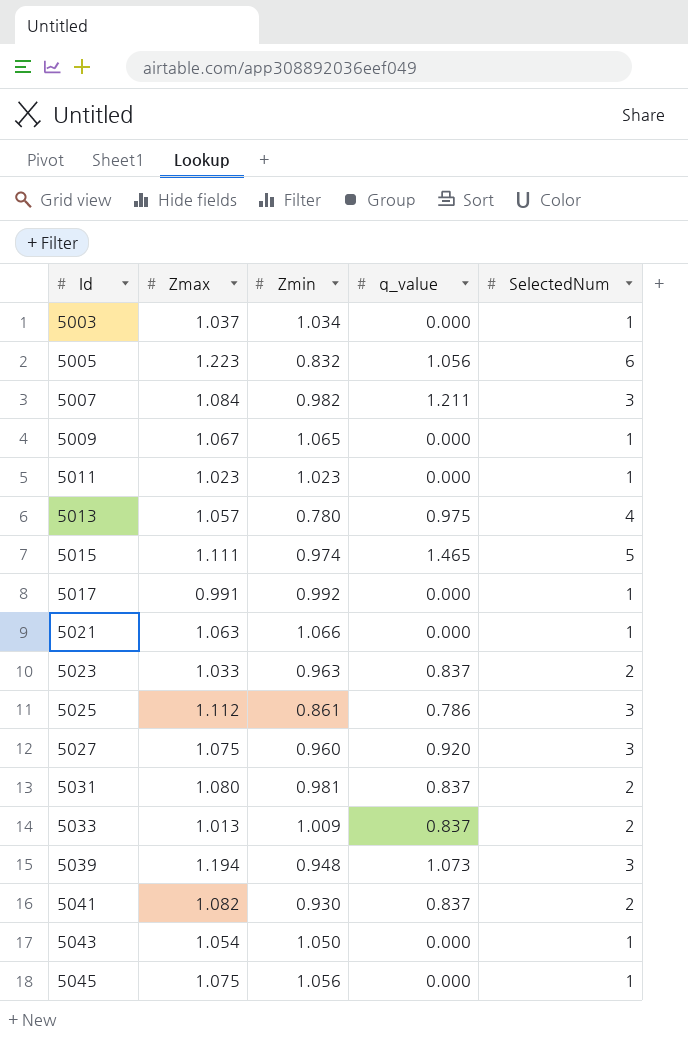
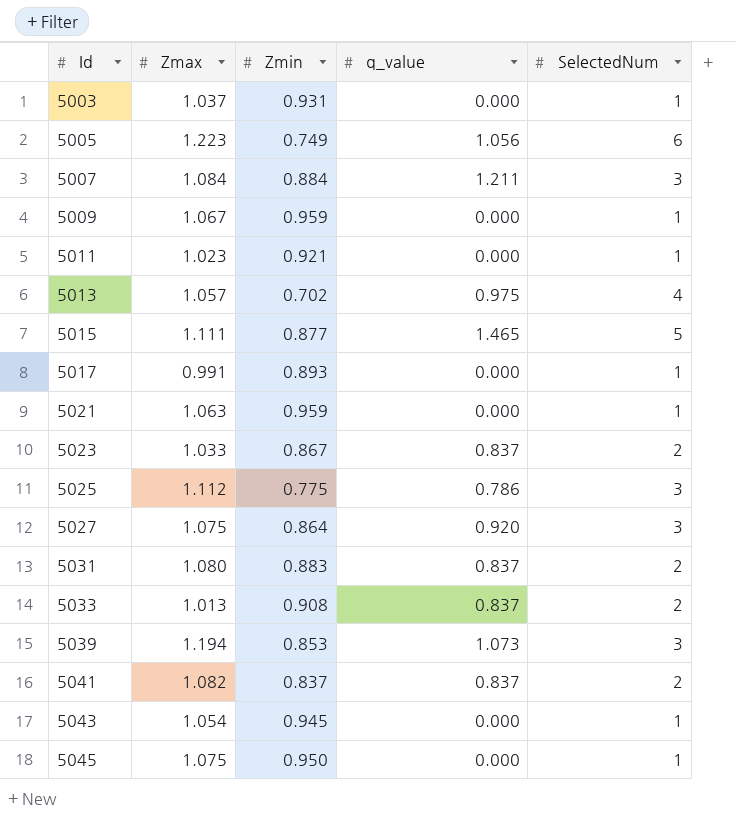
5003 | Zmin: 1.034 -> 0.931
5005 | Zmin: 0.832 -> 0.749
5007 | Zmin: 0.982 -> 0.884
5009 | Zmin: 1.065 -> 0.959
5011 | Zmin: 1.023 -> 0.921
5013 | Zmin: 0.780 -> 0.702
5015 | Zmin: 0.974 -> 0.877
5017 | Zmin: 0.992 -> 0.893
5021 | Zmin: 1.066 -> 0.959
5023 | Zmin: 0.963 -> 0.867
5025 | Zmin: 0.861 -> 0.775
5027 | Zmin: 0.960 -> 0.864
5031 | Zmin: 0.981 -> 0.883
5033 | Zmin: 1.009 -> 0.908
5039 | Zmin: 0.948 -> 0.853
5041 | Zmin: 0.930 -> 0.837
5043 | Zmin: 1.050 -> 0.945
5045 | Zmin: 1.056 -> 0.950

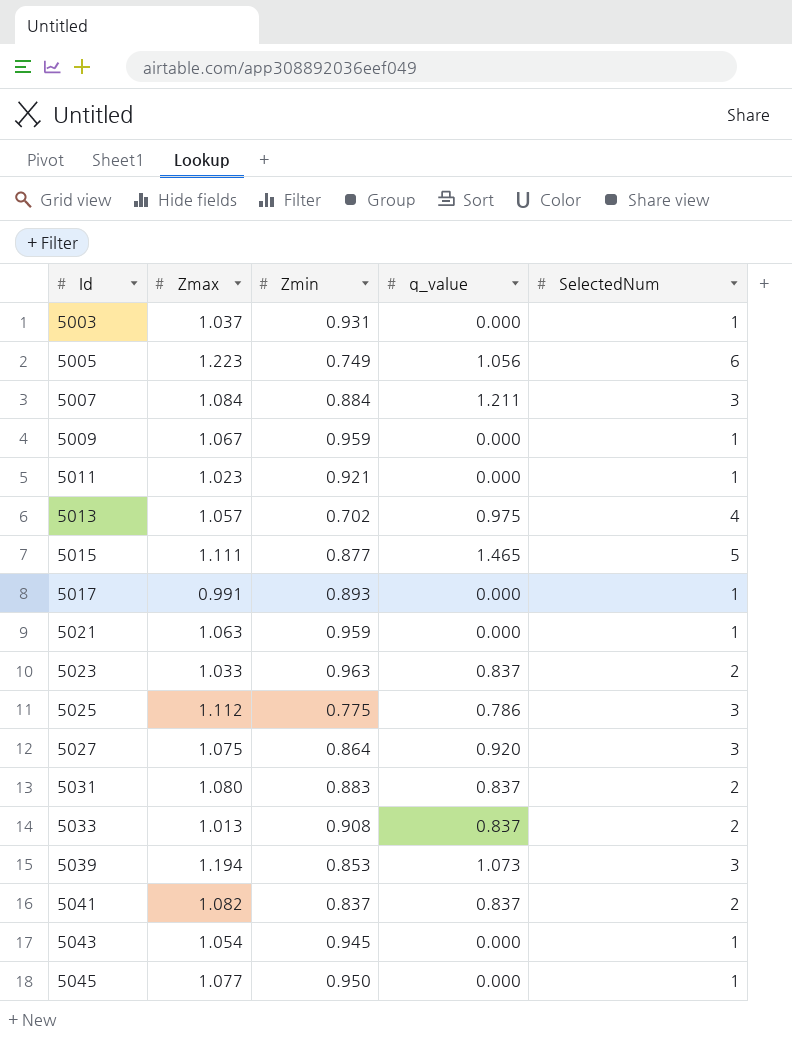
5023 | Zmin: 0.867 -> 0.963
5045 | Zmax: 1.075 -> 1.077

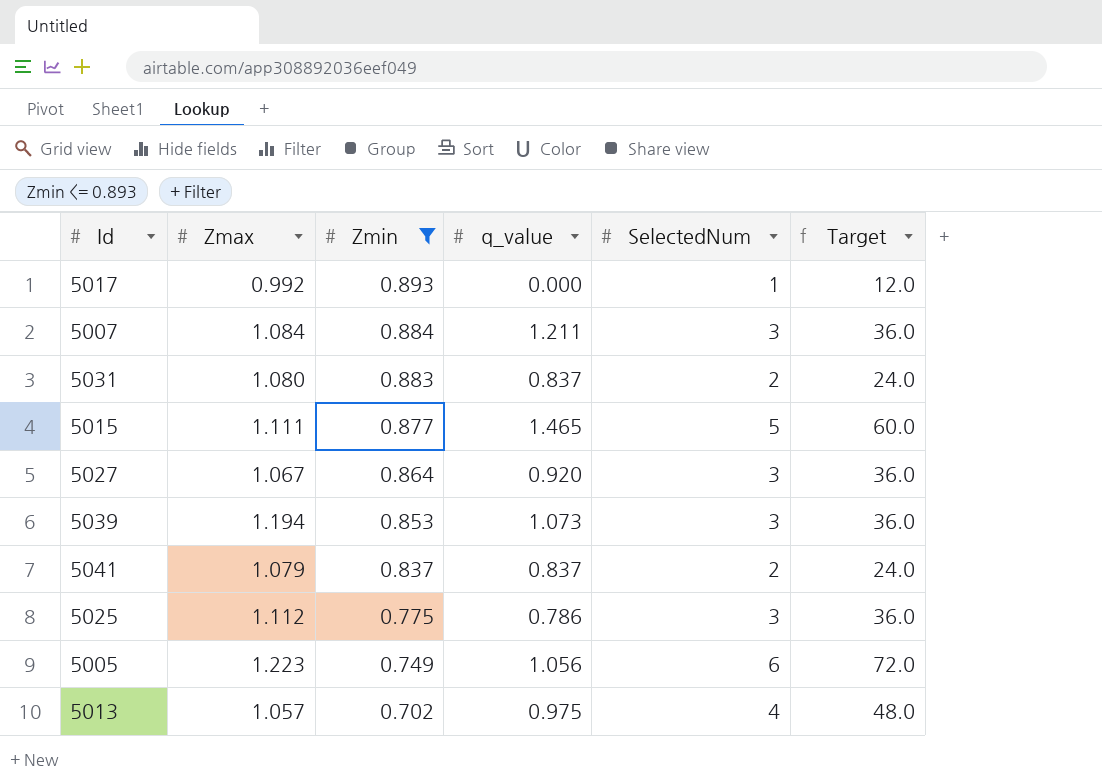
filter: none -> Zmin <= 0.893
row order: Id ascending -> Zmin descending
column Target | formula: none -> [SelectedNum] * 12
5017 | Zmax: 0.991 -> 0.992
5027 | Zmax: 1.075 -> 1.067
5041 | Zmax: 1.082 -> 1.079

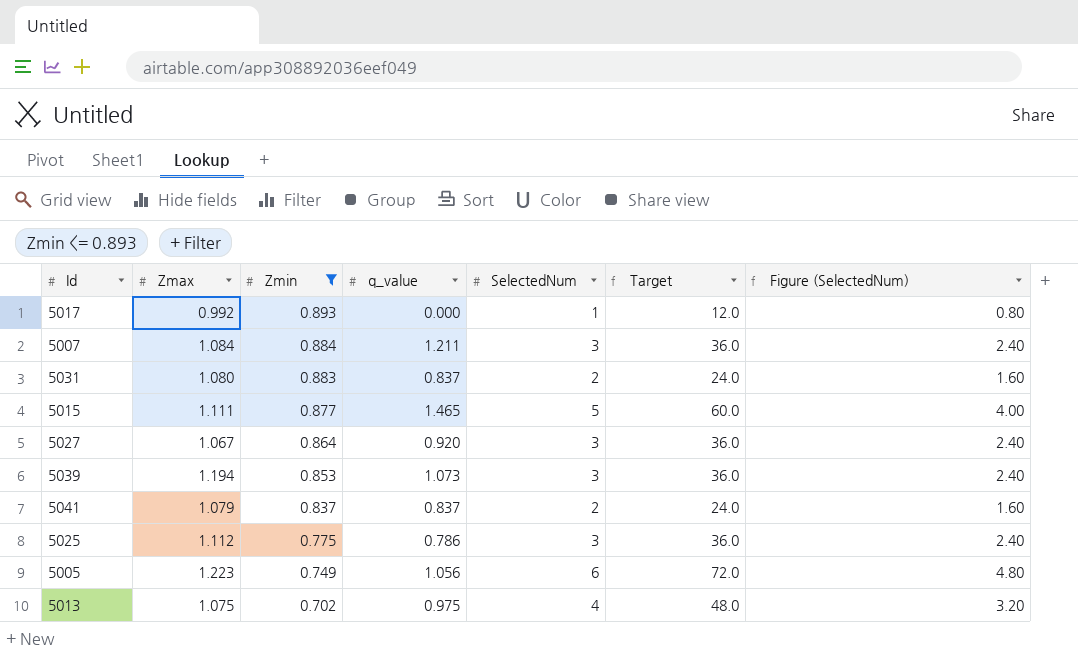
column Figure (SelectedNum) | formula: none -> [SelectedNum] * 0.8
5013 | Zmax: 1.057 -> 1.075

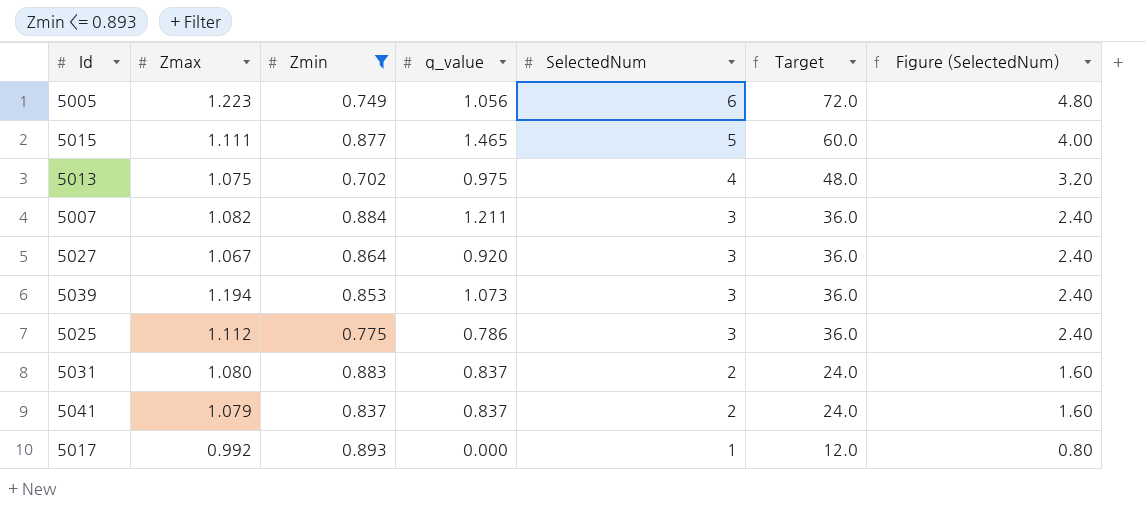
row order: Zmin descending -> SelectedNum descending
5007 | Zmax: 1.084 -> 1.082

